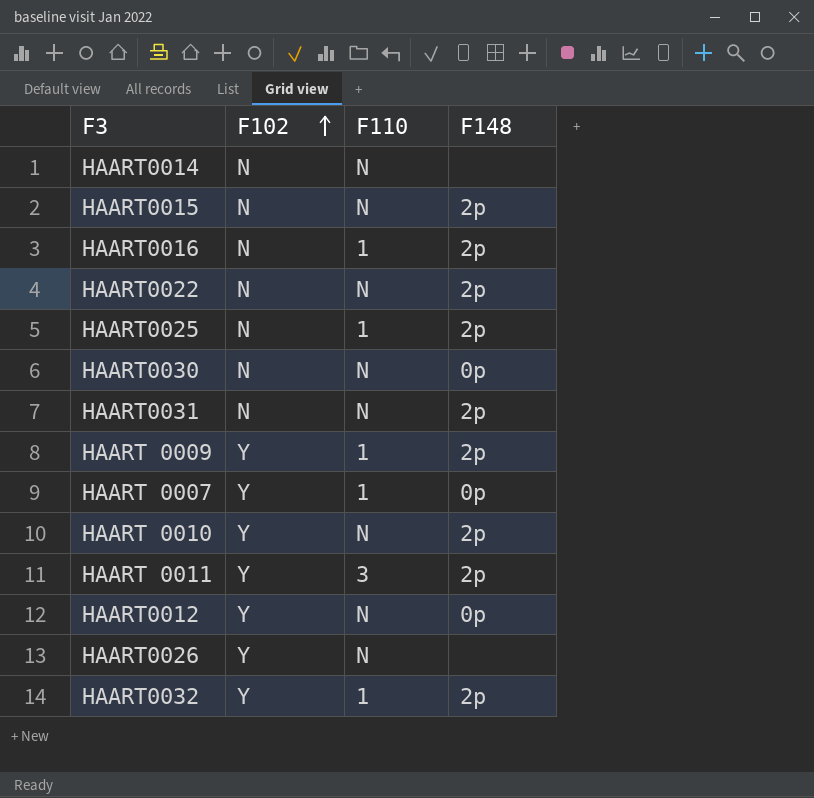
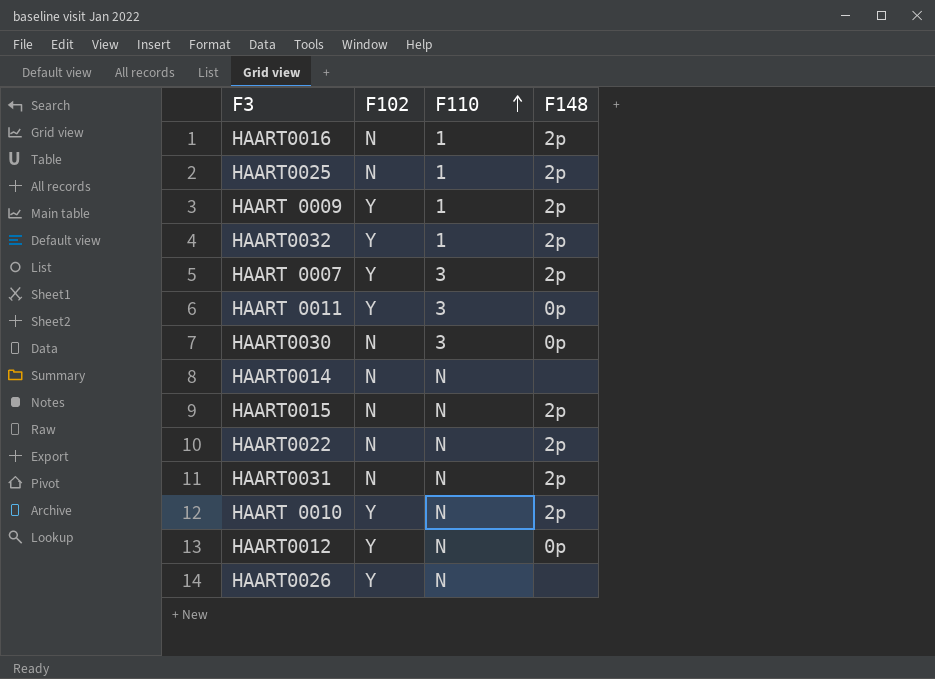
row order: F102 ascending -> F110 ascending
HAART 0007 | F110: 1 -> 3
HAART 0007 | F148: 0p -> 2p
HAART 0011 | F148: 2p -> 0p
HAART0030 | F110: N -> 3

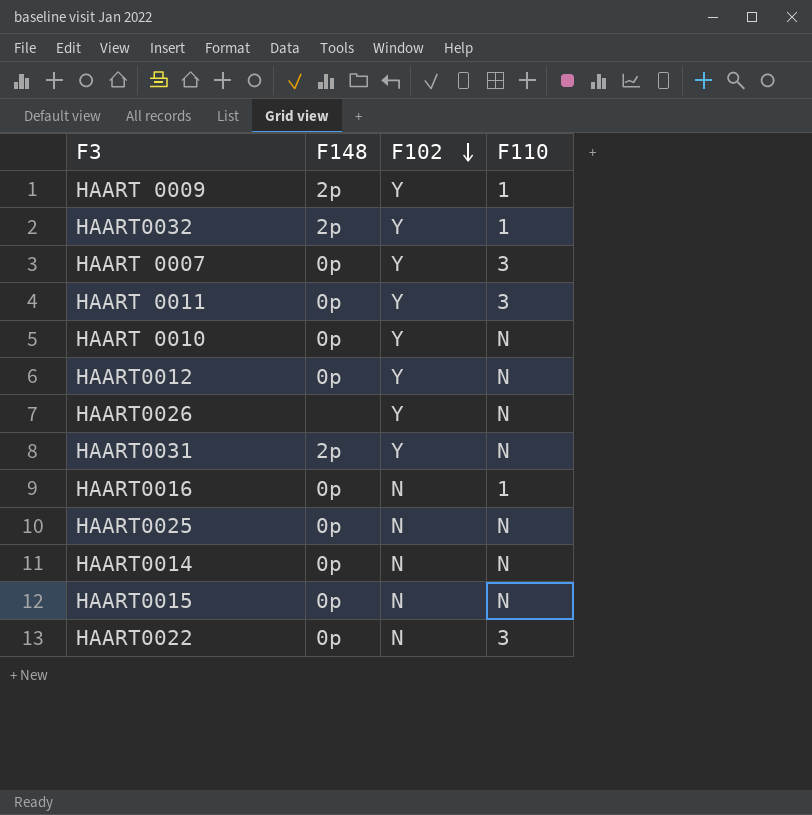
row order: F110 ascending -> F102 descending
column F148 | position: 4 -> 2
row HAART0030: N | 3 | 0p -> none
HAART 0007 | F148: 2p -> 0p
HAART 0010 | F148: 2p -> 0p
HAART0031 | F102: N -> Y
HAART0016 | F148: 2p -> 0p
HAART0025 | F148: 2p -> 0p
HAART0025 | F110: 1 -> N
HAART0014 | F148: none -> 0p
HAART0015 | F148: 2p -> 0p
HAART0022 | F148: 2p -> 0p
HAART0022 | F110: N -> 3

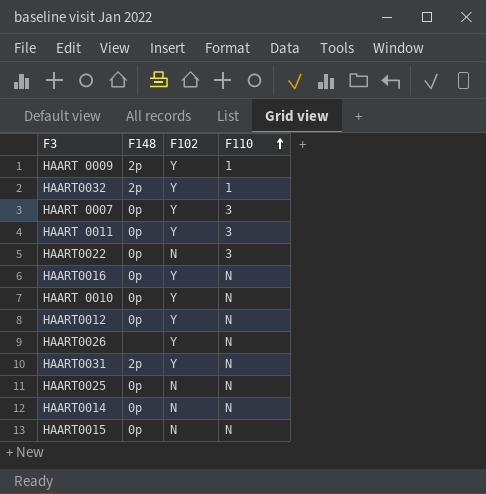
row order: F102 descending -> F110 ascending
HAART0016 | F102: N -> Y
HAART0016 | F110: 1 -> N

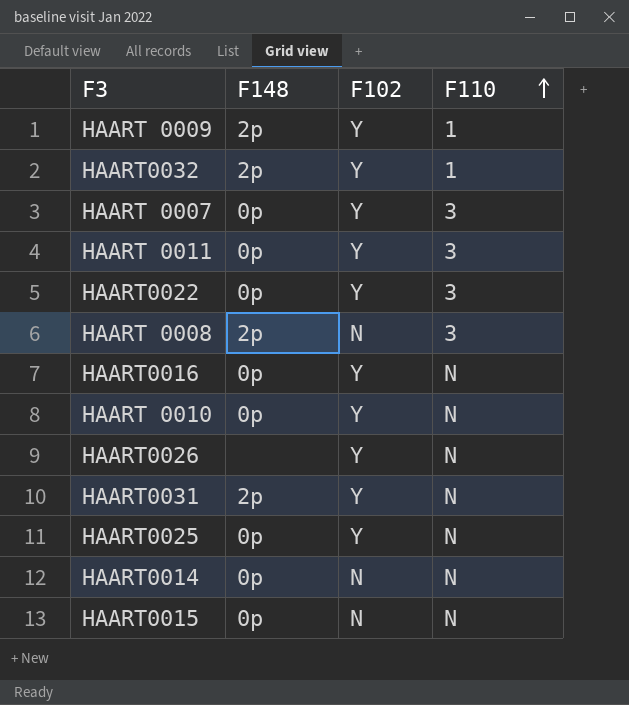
row HAART0012: 0p | Y | N -> none
HAART0022 | F102: N -> Y
row HAART 0008: none -> 2p | N | 3
HAART0025 | F102: N -> Y

